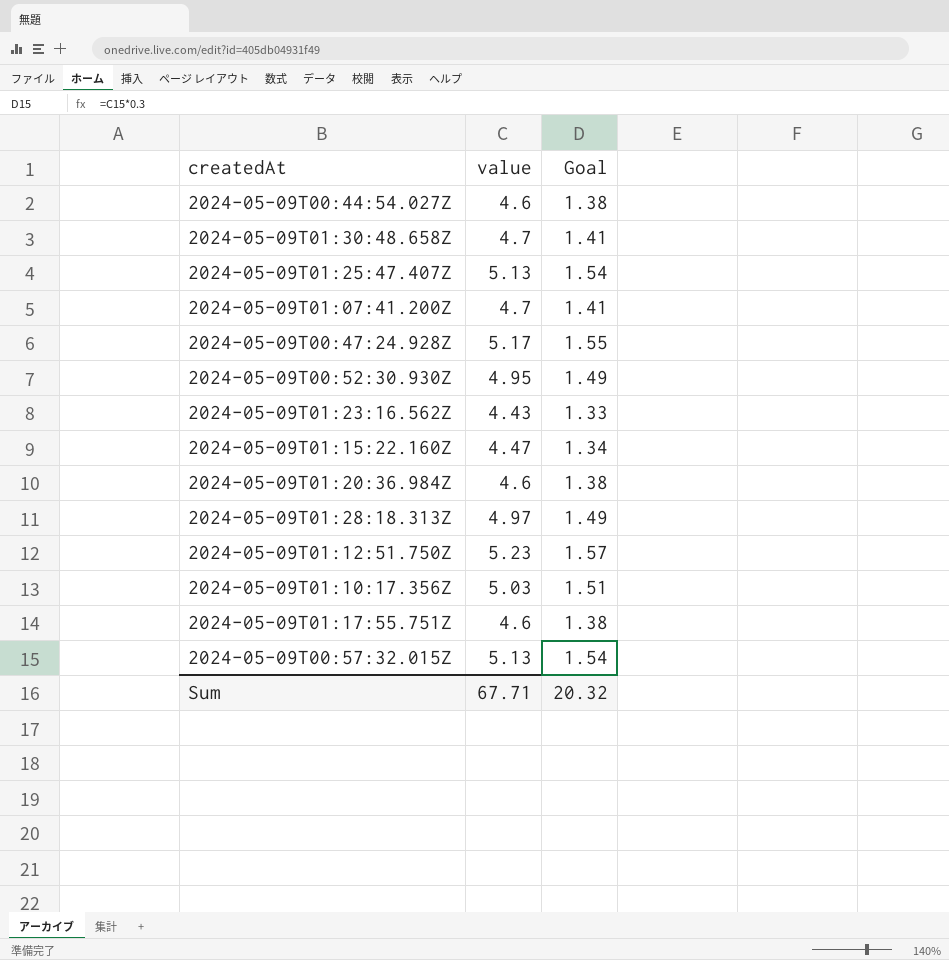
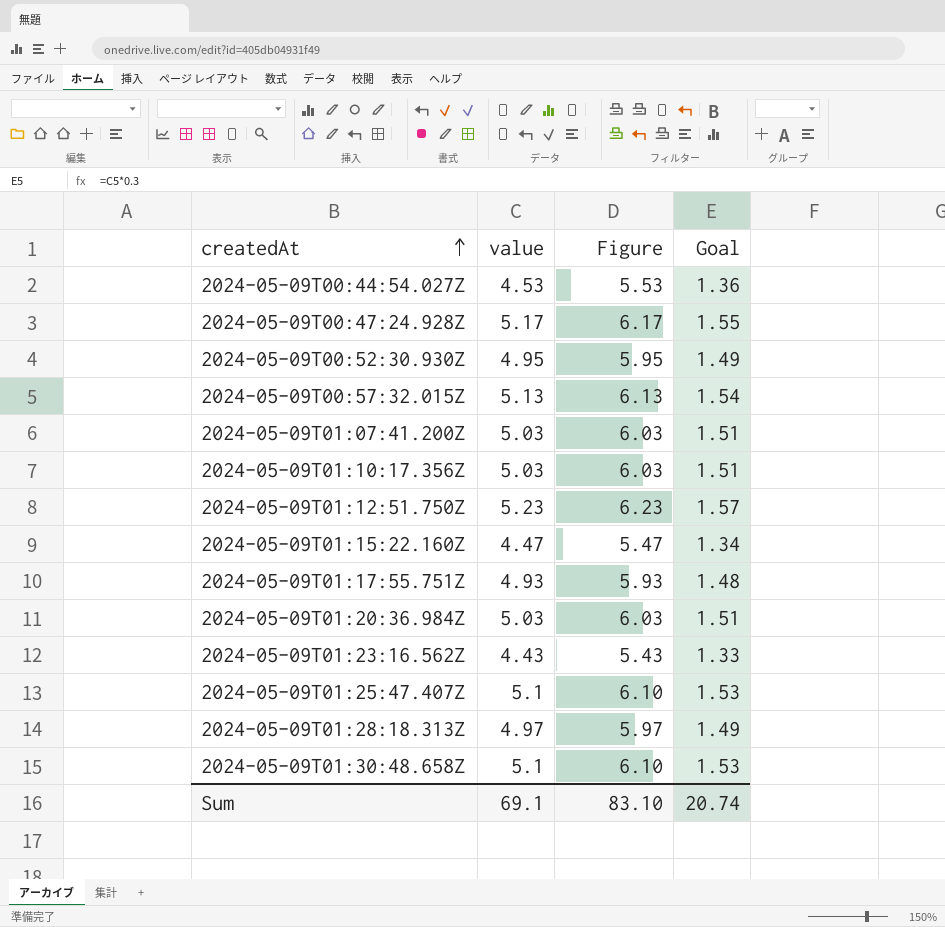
row order: none -> createdAt ascending
column Figure | formula: none -> [value] + 1
2024-05-09T00:44:54.027Z | value: 4.6 -> 4.53
2024-05-09T00:44:54.027Z | Goal: 1.38 -> 1.36
2024-05-09T01:07:41.200Z | value: 4.7 -> 5.03
2024-05-09T01:07:41.200Z | Goal: 1.41 -> 1.51
2024-05-09T01:17:55.751Z | value: 4.6 -> 4.93
2024-05-09T01:17:55.751Z | Goal: 1.38 -> 1.48
2024-05-09T01:20:36.984Z | value: 4.6 -> 5.03
2024-05-09T01:20:36.984Z | Goal: 1.38 -> 1.51
2024-05-09T01:25:47.407Z | value: 5.13 -> 5.1
2024-05-09T01:25:47.407Z | Goal: 1.54 -> 1.53
2024-05-09T01:30:48.658Z | value: 4.7 -> 5.1
2024-05-09T01:30:48.658Z | Goal: 1.41 -> 1.53
Sum | value: 67.71 -> 69.1
Sum | Goal: 20.32 -> 20.74

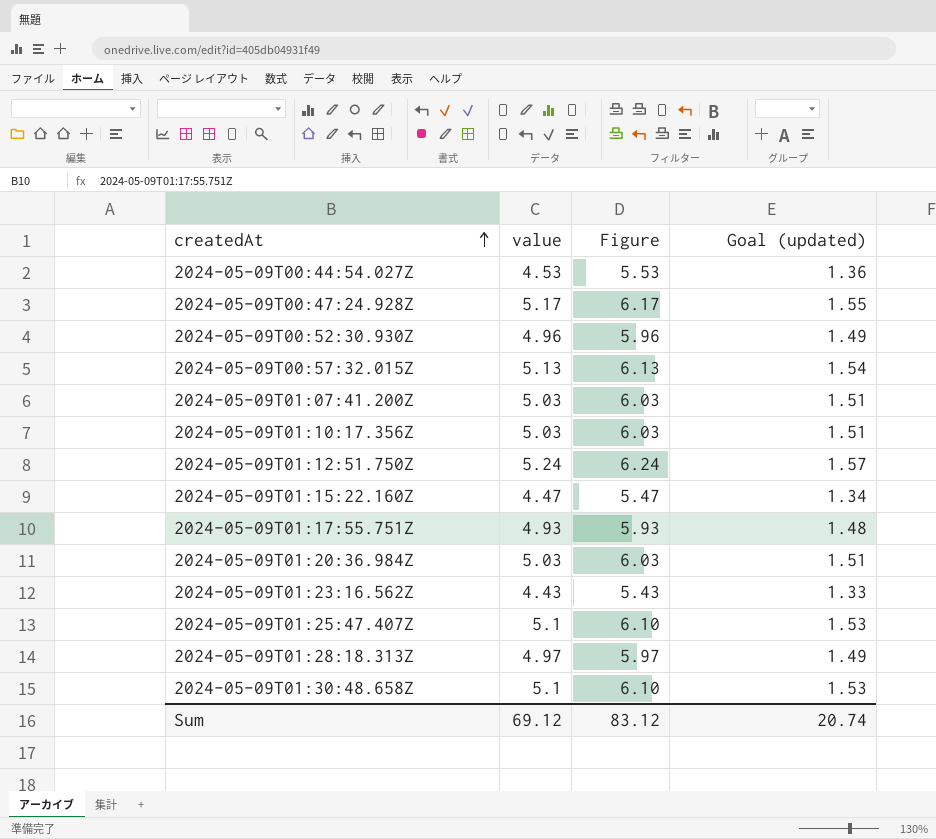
column name: Goal -> Goal (updated)
2024-05-09T00:52:30.930Z | value: 4.95 -> 4.96
2024-05-09T00:52:30.930Z | Figure: 5.95 -> 5.96
2024-05-09T01:12:51.750Z | value: 5.23 -> 5.24
2024-05-09T01:12:51.750Z | Figure: 6.23 -> 6.24
Sum | value: 69.1 -> 69.12
Sum | Figure: 83.10 -> 83.12

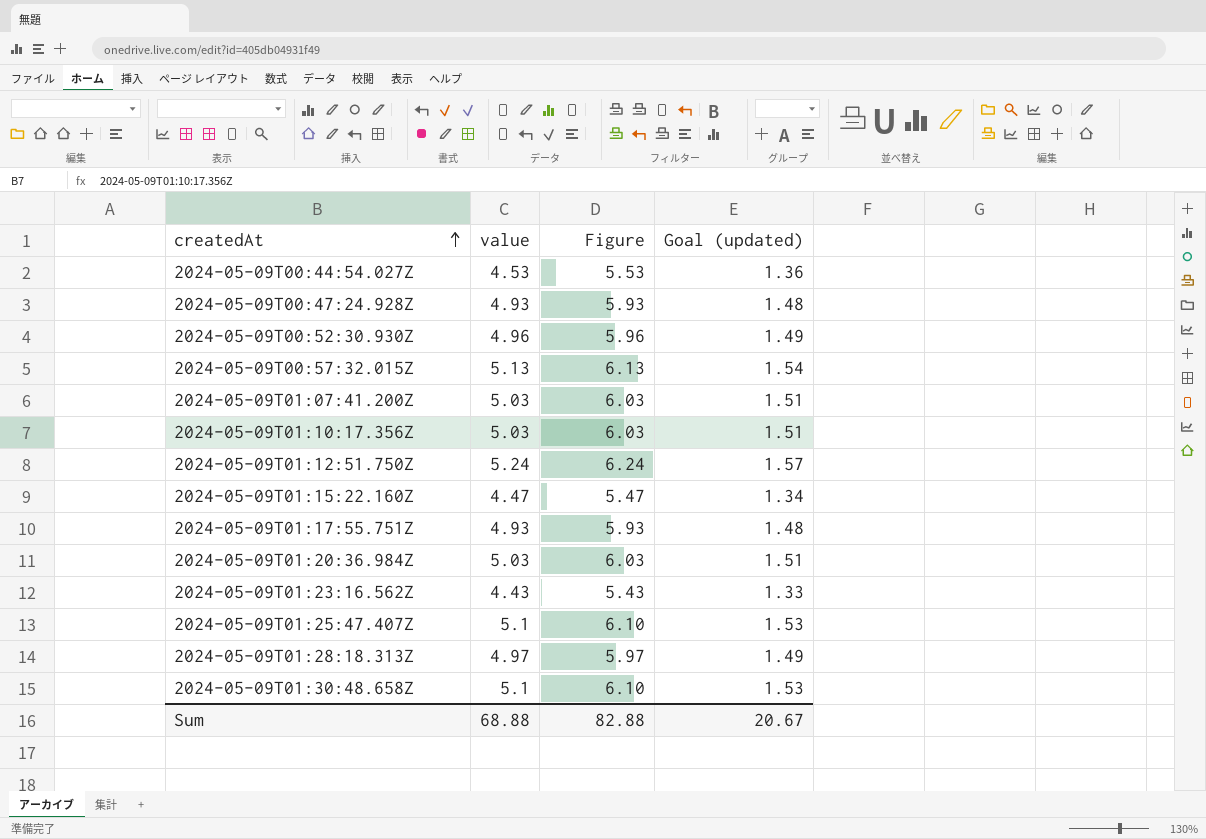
2024-05-09T00:47:24.928Z | value: 5.17 -> 4.93
2024-05-09T00:47:24.928Z | Figure: 6.17 -> 5.93
2024-05-09T00:47:24.928Z | Goal (updated): 1.55 -> 1.48
Sum | value: 69.12 -> 68.88
Sum | Figure: 83.12 -> 82.88
Sum | Goal (updated): 20.74 -> 20.67

